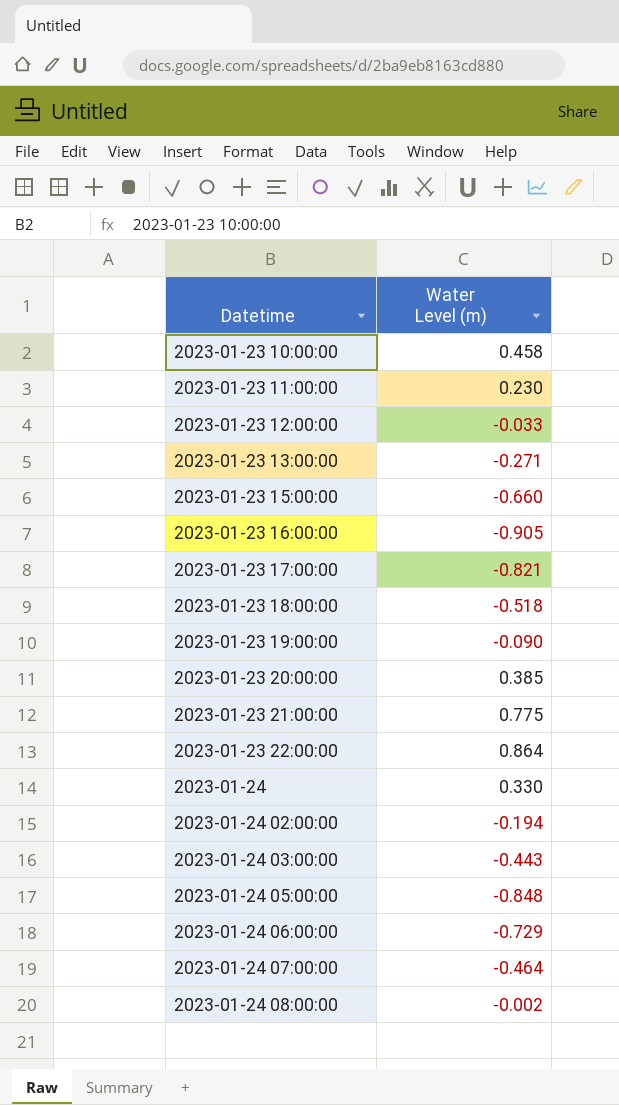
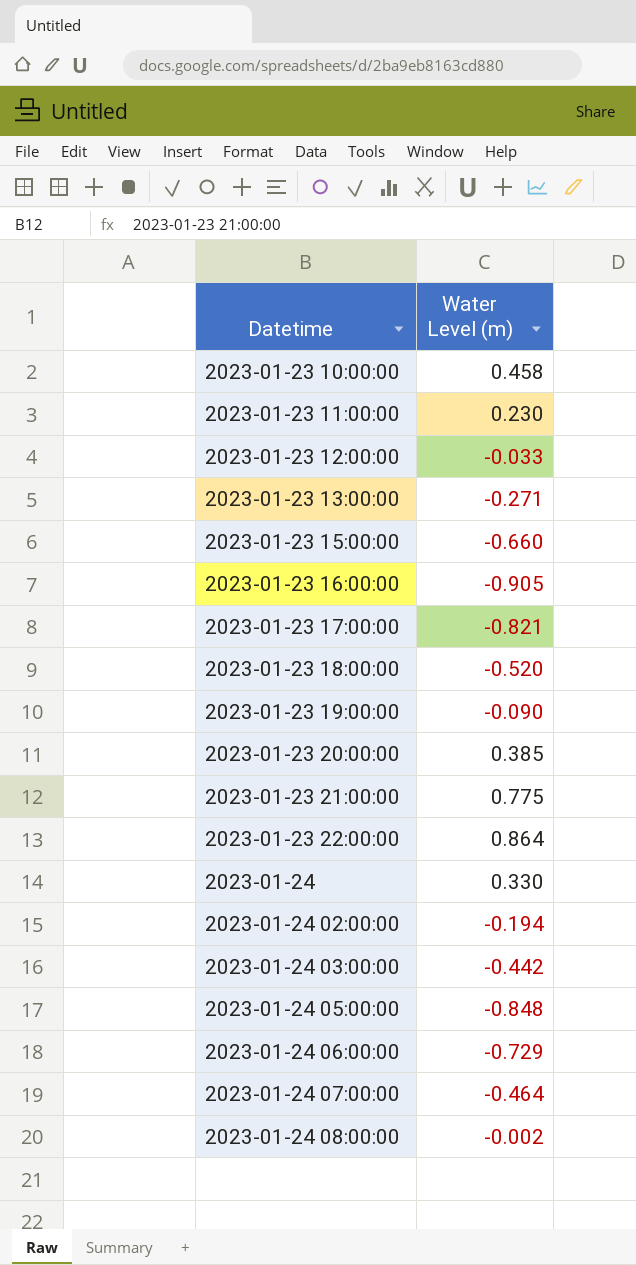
2023-01-23 18:00:00 | Water Level (m): -0.518 -> -0.520
2023-01-24 03:00:00 | Water Level (m): -0.443 -> -0.442

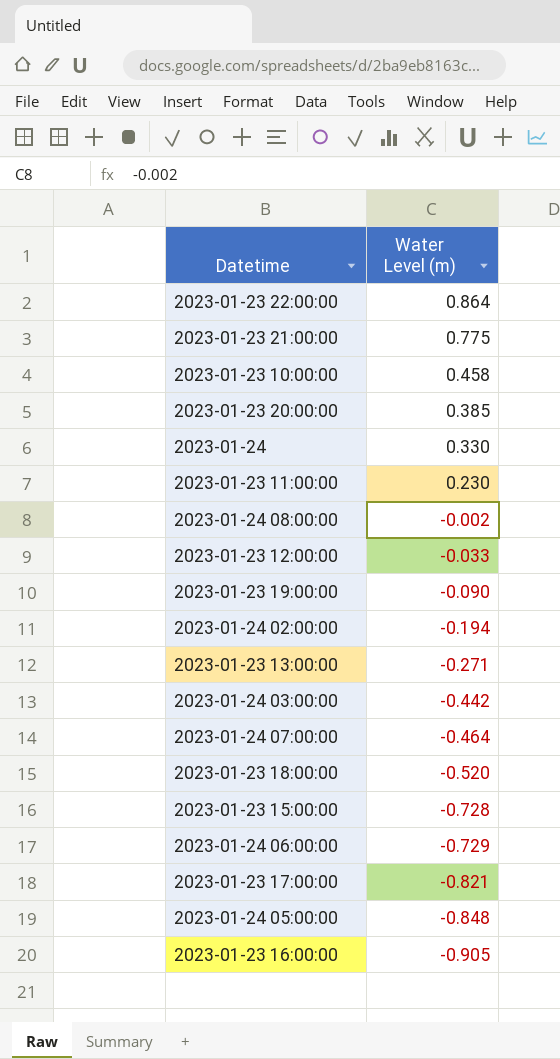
row order: Datetime ascending -> Water Level (m) descending
2023-01-23 15:00:00 | Water Level (m): -0.660 -> -0.728

